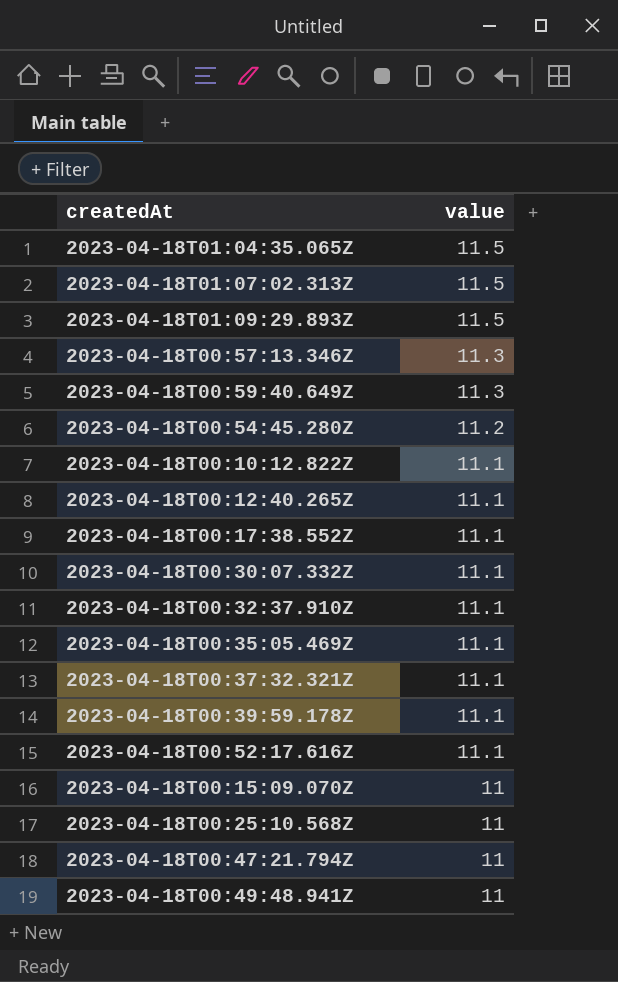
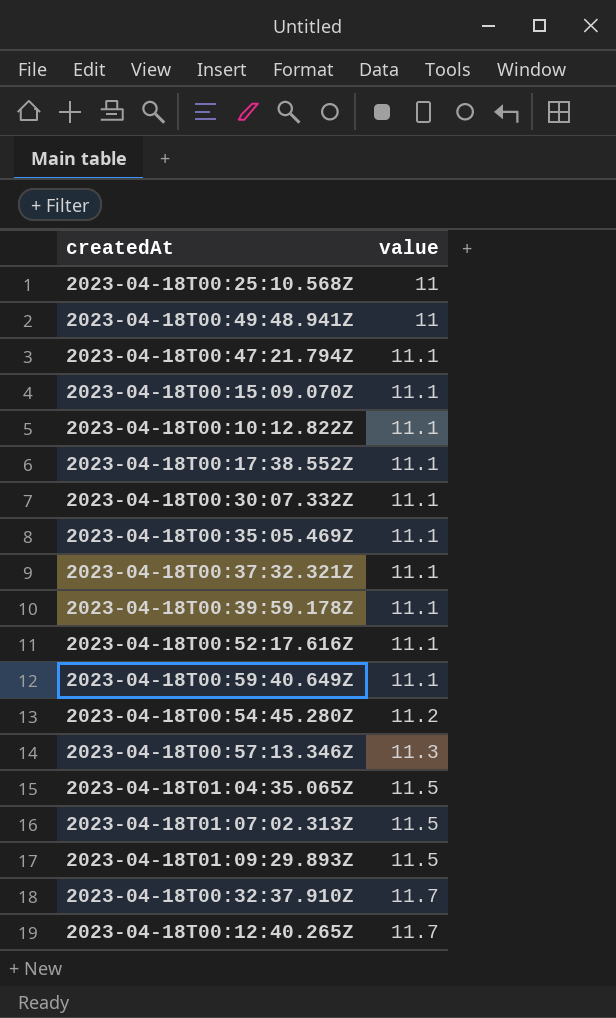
row order: value descending -> value ascending
2023-04-18T00:47:21.794Z | value: 11 -> 11.1
2023-04-18T00:15:09.070Z | value: 11 -> 11.1
2023-04-18T00:59:40.649Z | value: 11.3 -> 11.1
2023-04-18T00:32:37.910Z | value: 11.1 -> 11.7
2023-04-18T00:12:40.265Z | value: 11.1 -> 11.7

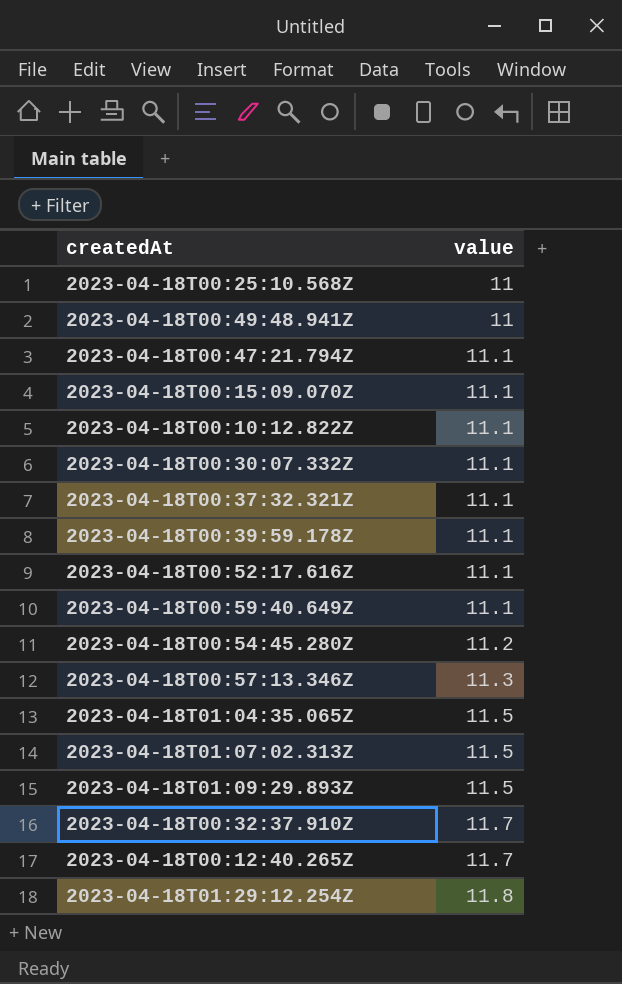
row 2023-04-18T00:17:38.552Z: 11.1 -> none
row 2023-04-18T00:35:05.469Z: 11.1 -> none
row 2023-04-18T01:29:12.254Z: none -> 11.8

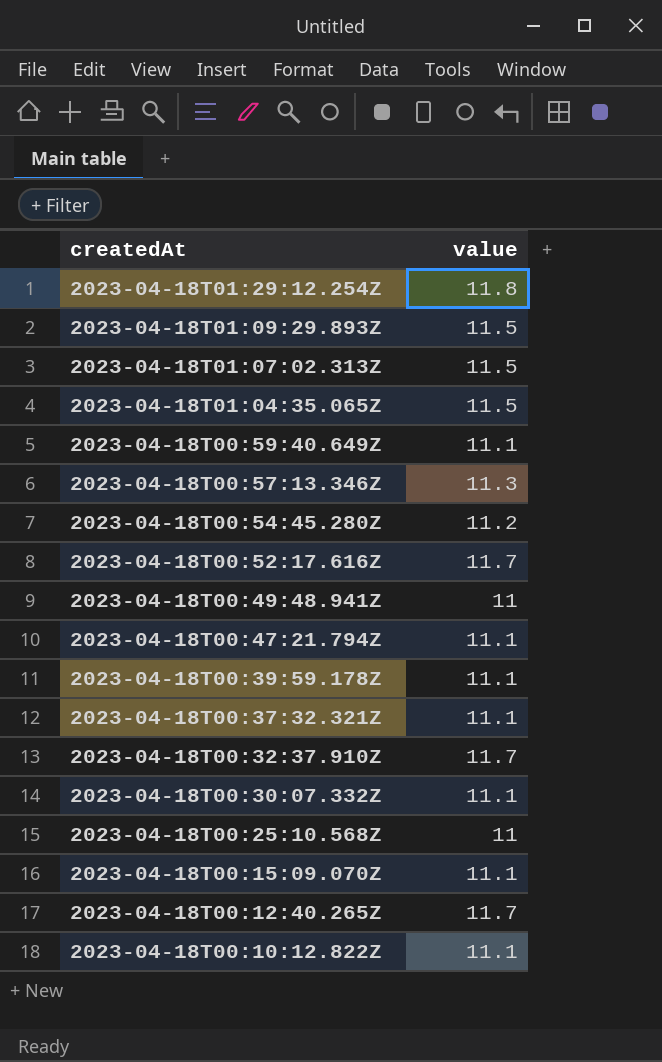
row order: value ascending -> createdAt descending
2023-04-18T00:52:17.616Z | value: 11.1 -> 11.7

